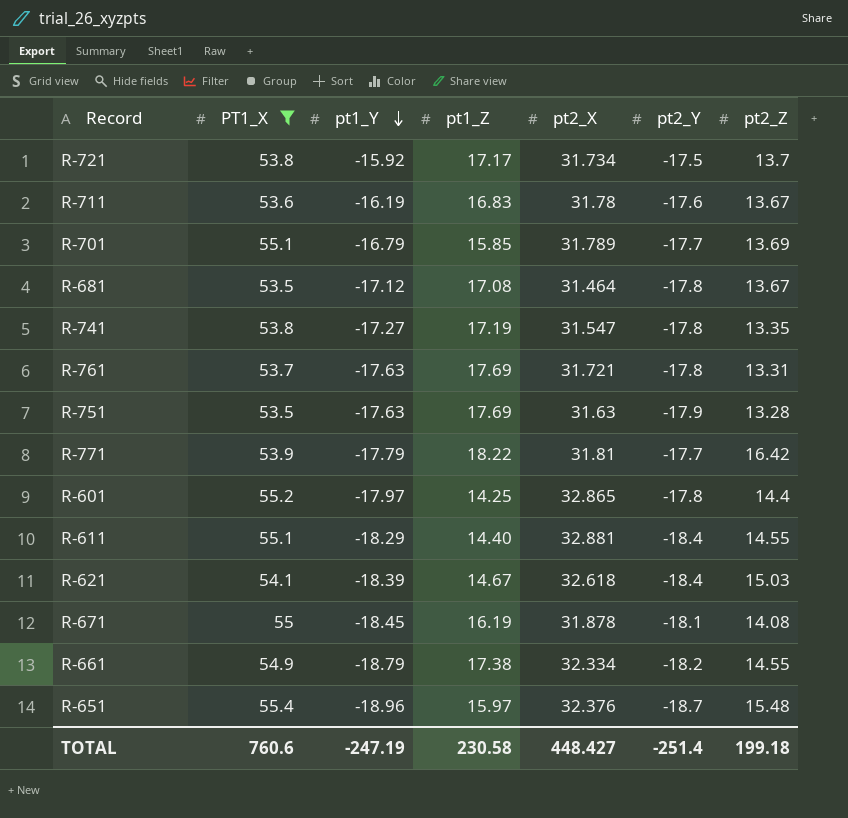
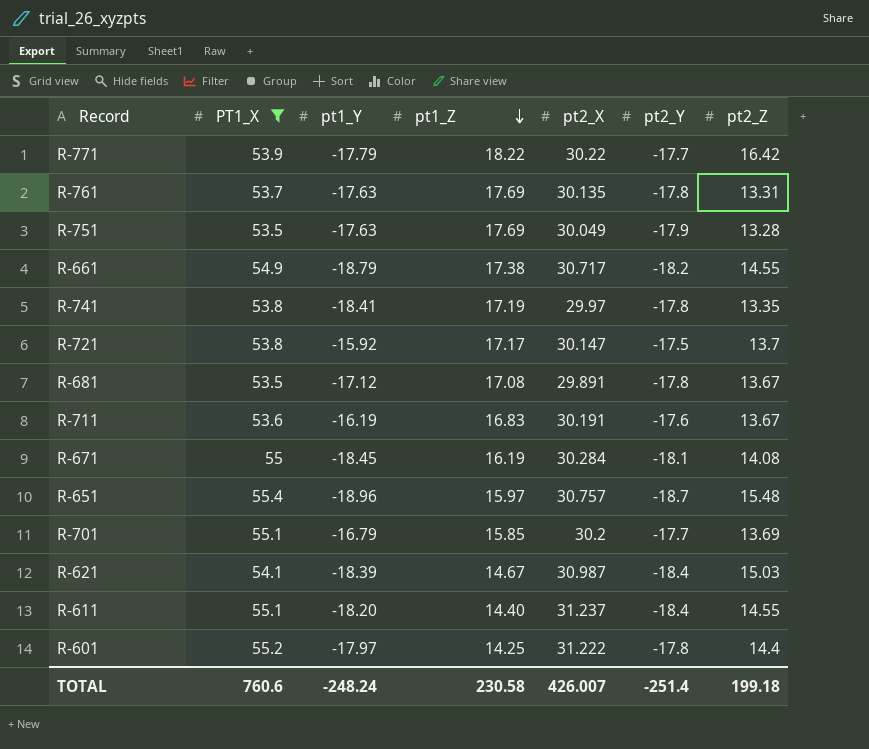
row order: pt1_Y descending -> pt1_Z descending
R-771 | pt2_X: 31.81 -> 30.22
R-761 | pt2_X: 31.721 -> 30.135
R-751 | pt2_X: 31.63 -> 30.049
R-661 | pt2_X: 32.334 -> 30.717
R-741 | pt1_Y: -17.27 -> -18.41
R-741 | pt2_X: 31.547 -> 29.97
R-721 | pt2_X: 31.734 -> 30.147
R-681 | pt2_X: 31.464 -> 29.891
R-711 | pt2_X: 31.78 -> 30.191
R-671 | pt2_X: 31.878 -> 30.284
R-651 | pt2_X: 32.376 -> 30.757
R-701 | pt2_X: 31.789 -> 30.2
R-621 | pt2_X: 32.618 -> 30.987
R-611 | pt1_Y: -18.29 -> -18.20
R-611 | pt2_X: 32.881 -> 31.237
R-601 | pt2_X: 32.865 -> 31.222
TOTAL | pt1_Y: -247.19 -> -248.24
TOTAL | pt2_X: 448.427 -> 426.007

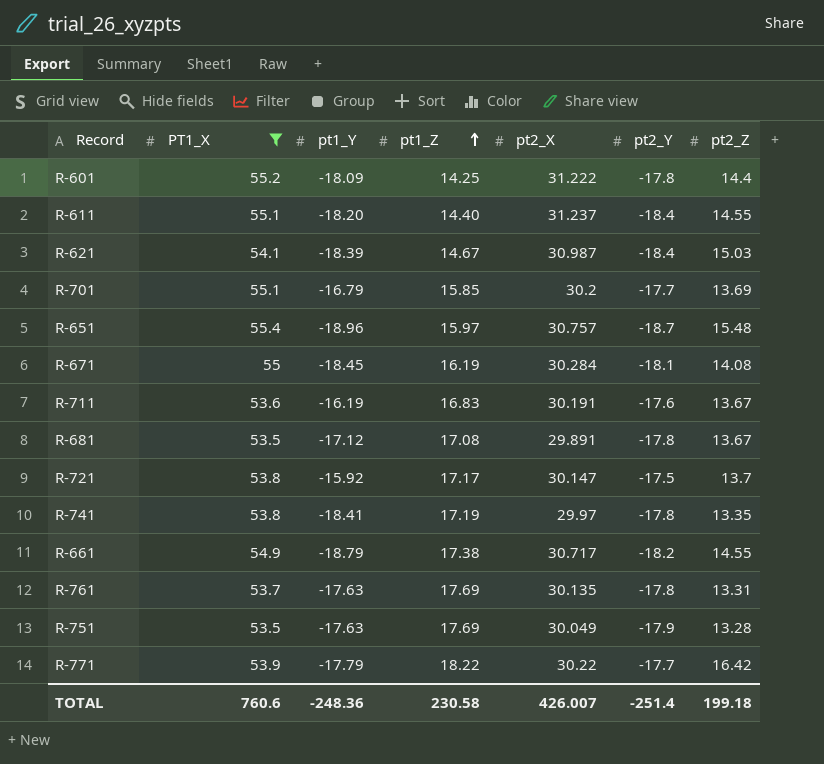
row order: pt1_Z descending -> pt1_Z ascending
R-601 | pt1_Y: -17.97 -> -18.09
TOTAL | pt1_Y: -248.24 -> -248.36

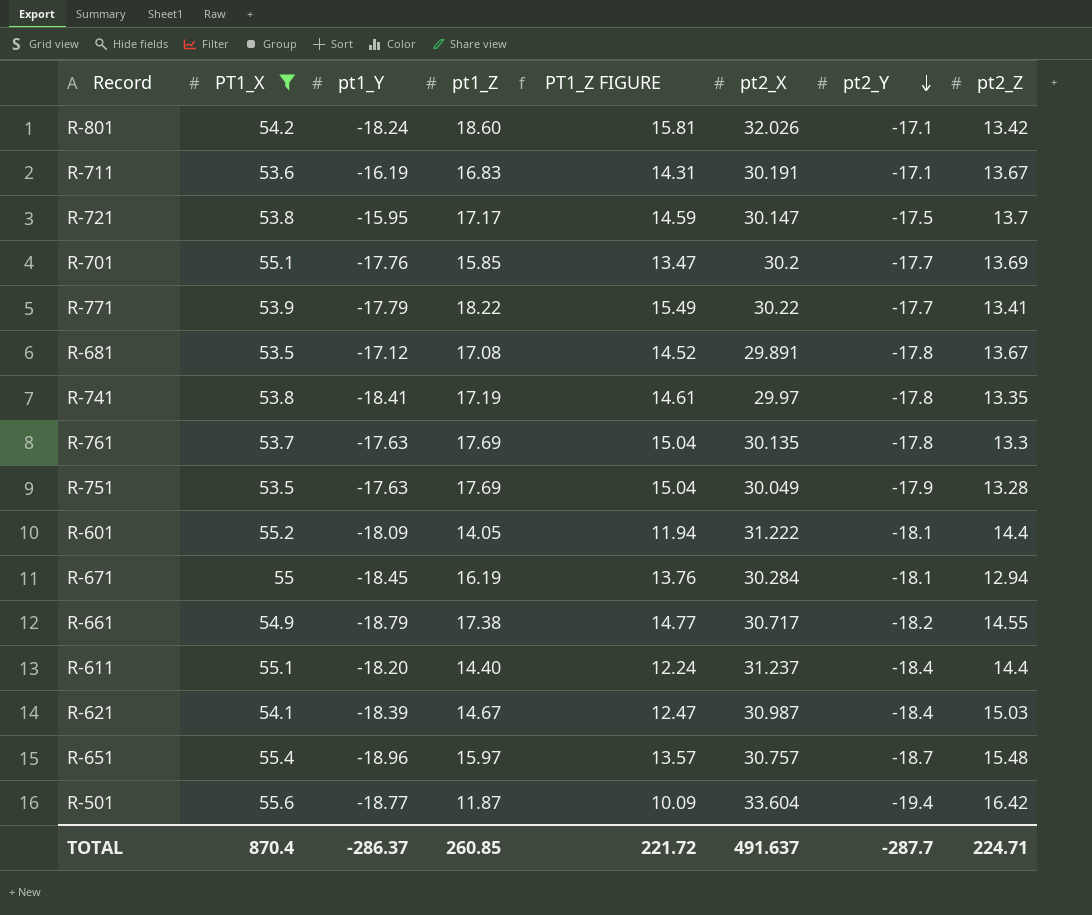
row order: pt1_Z ascending -> pt2_Y descending
column PT1_Z FIGURE | formula: none -> [pt1_Z] * 0.85
row R-801: none -> 54.2 | -18.24 | 18.60 | 15.81 | 32.026 | -17.1 | 13.42
R-711 | pt2_Y: -17.6 -> -17.1
R-721 | pt1_Y: -15.92 -> -15.95
R-701 | pt1_Y: -16.79 -> -17.76
R-771 | pt2_Z: 16.42 -> 13.41
R-761 | pt2_Z: 13.31 -> 13.3
R-601 | pt1_Z: 14.25 -> 14.05
R-601 | pt2_Y: -17.8 -> -18.1
R-671 | pt2_Z: 14.08 -> 12.94
R-611 | pt2_Z: 14.55 -> 14.4
row R-501: none -> 55.6 | -18.77 | 11.87 | 10.09 | 33.604 | -19.4 | 16.42
TOTAL | PT1_X: 760.6 -> 870.4
TOTAL | pt1_Y: -248.36 -> -286.37
TOTAL | pt1_Z: 230.58 -> 260.85
TOTAL | pt2_X: 426.007 -> 491.637
TOTAL | pt2_Y: -251.4 -> -287.7
TOTAL | pt2_Z: 199.18 -> 224.71

